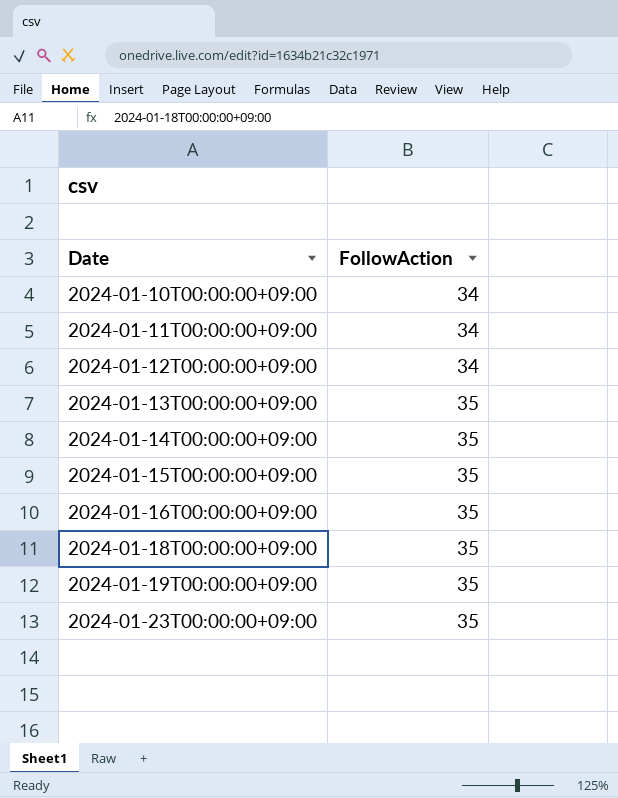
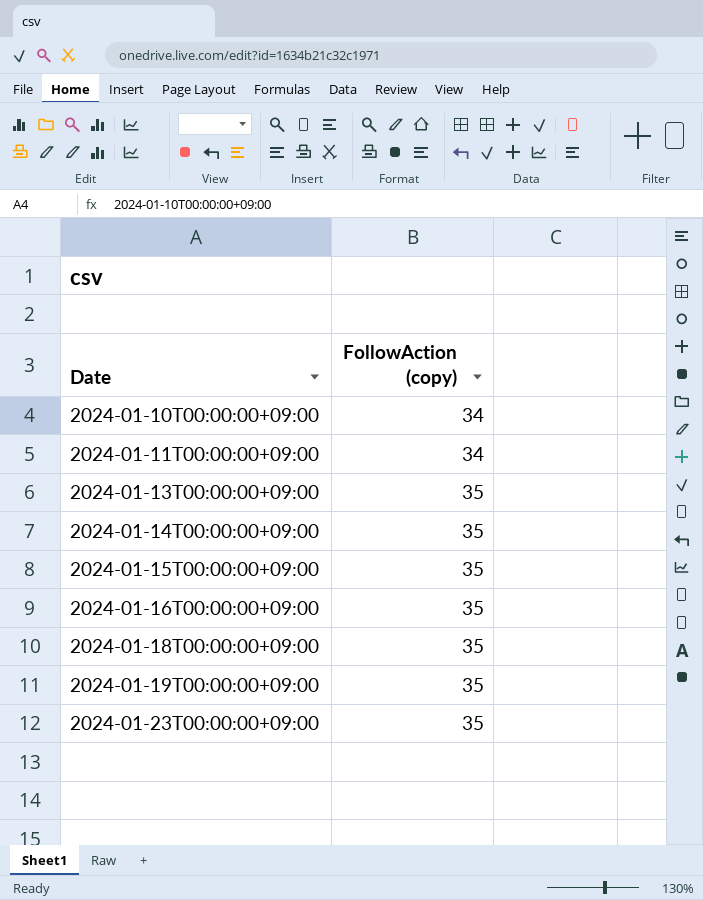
column name: FollowAction -> FollowAction (copy)
row 2024-01-12T00:00:00+09:00: 34 -> none

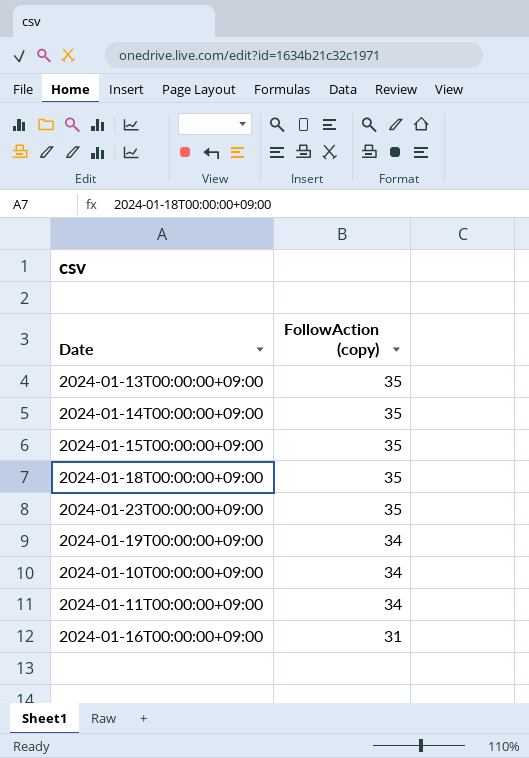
row order: Date ascending -> FollowAction (copy) descending
2024-01-19T00:00:00+09:00 | FollowAction (copy): 35 -> 34
2024-01-16T00:00:00+09:00 | FollowAction (copy): 35 -> 31

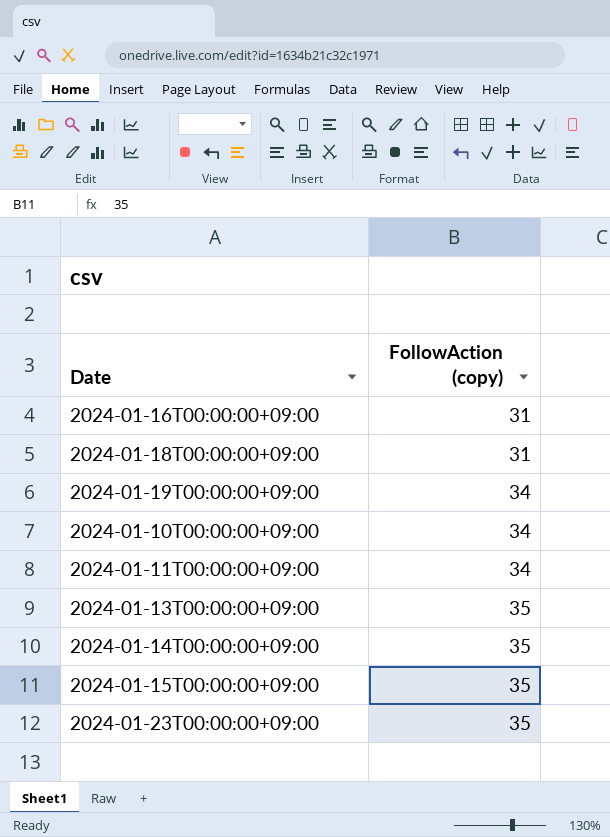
row order: FollowAction (copy) descending -> FollowAction (copy) ascending
2024-01-18T00:00:00+09:00 | FollowAction (copy): 35 -> 31

